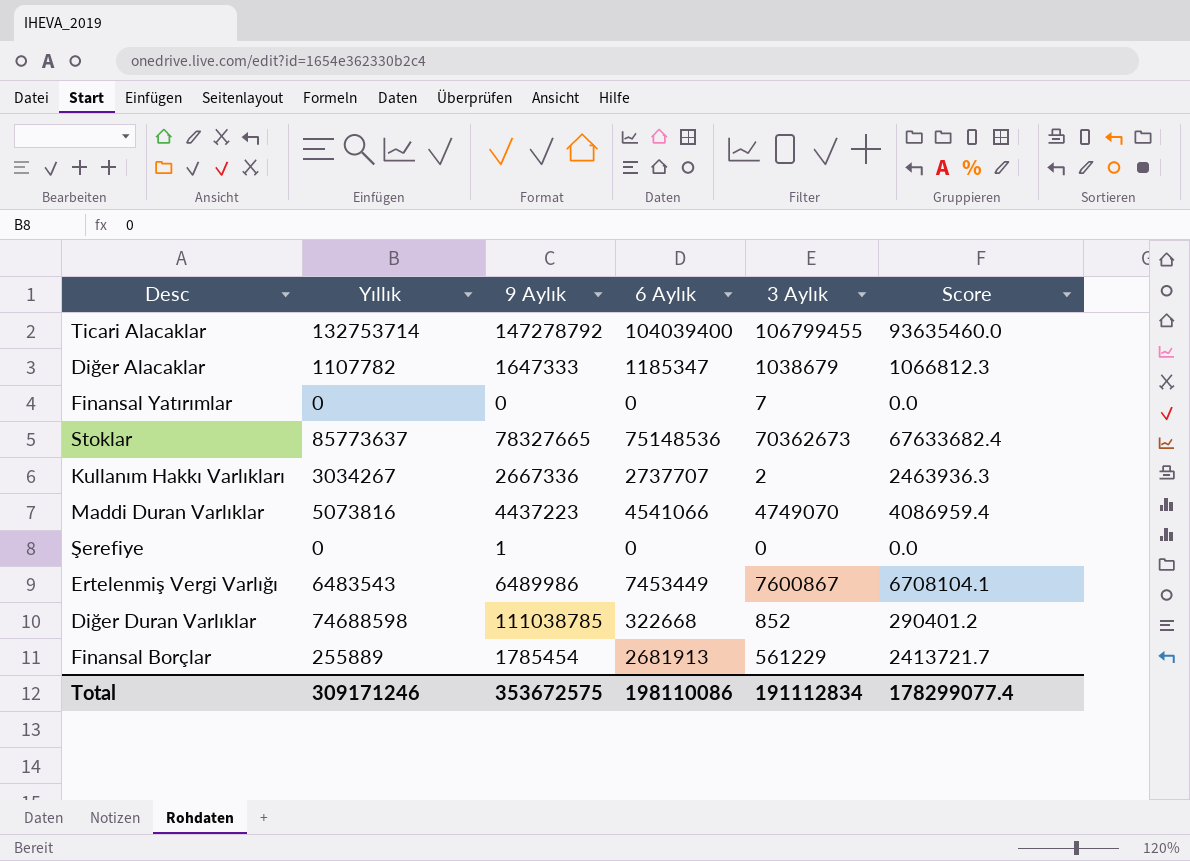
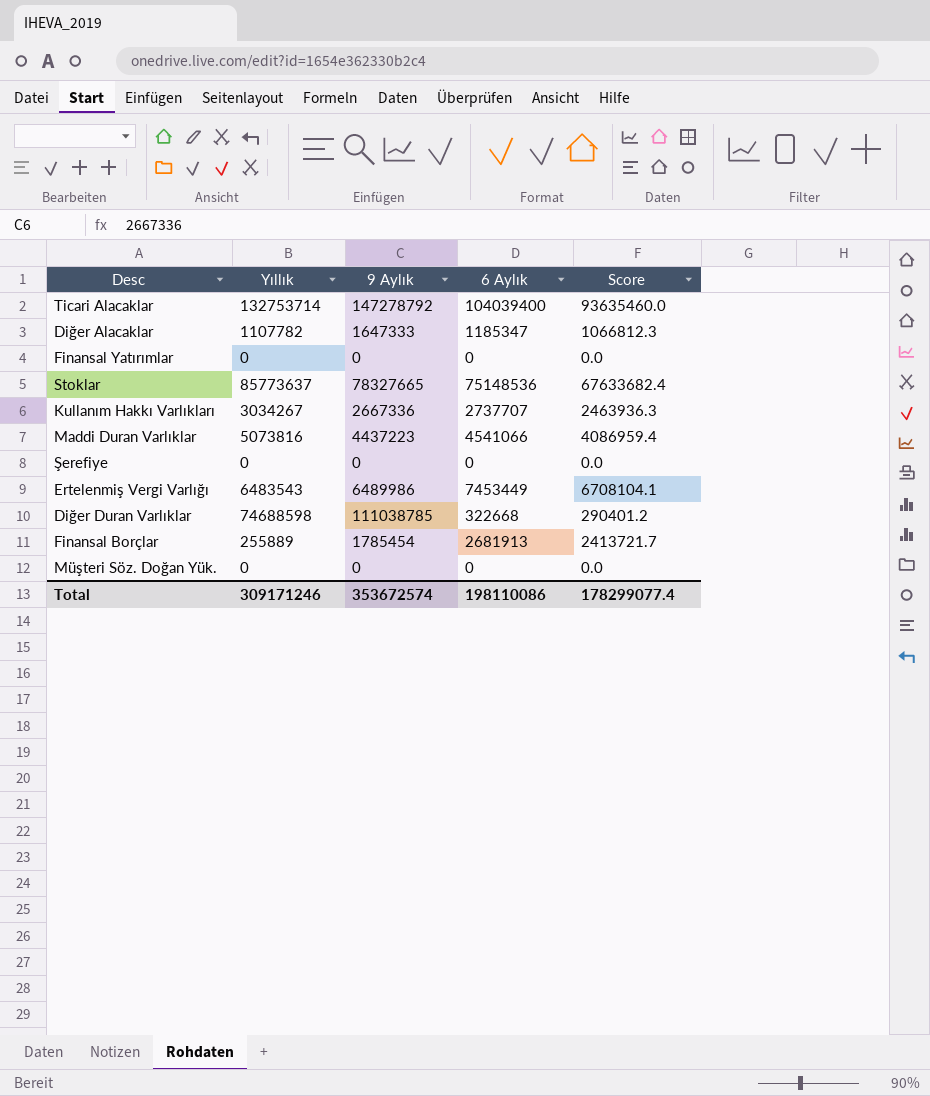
column 3 Aylık | position: 5 -> none
Şerefiye | 9 Aylık: 1 -> 0
row Müşteri Söz. Doğan Yük.: none -> 0 | 0 | 0 | 0.0
Total | 9 Aylık: 353672575 -> 353672574

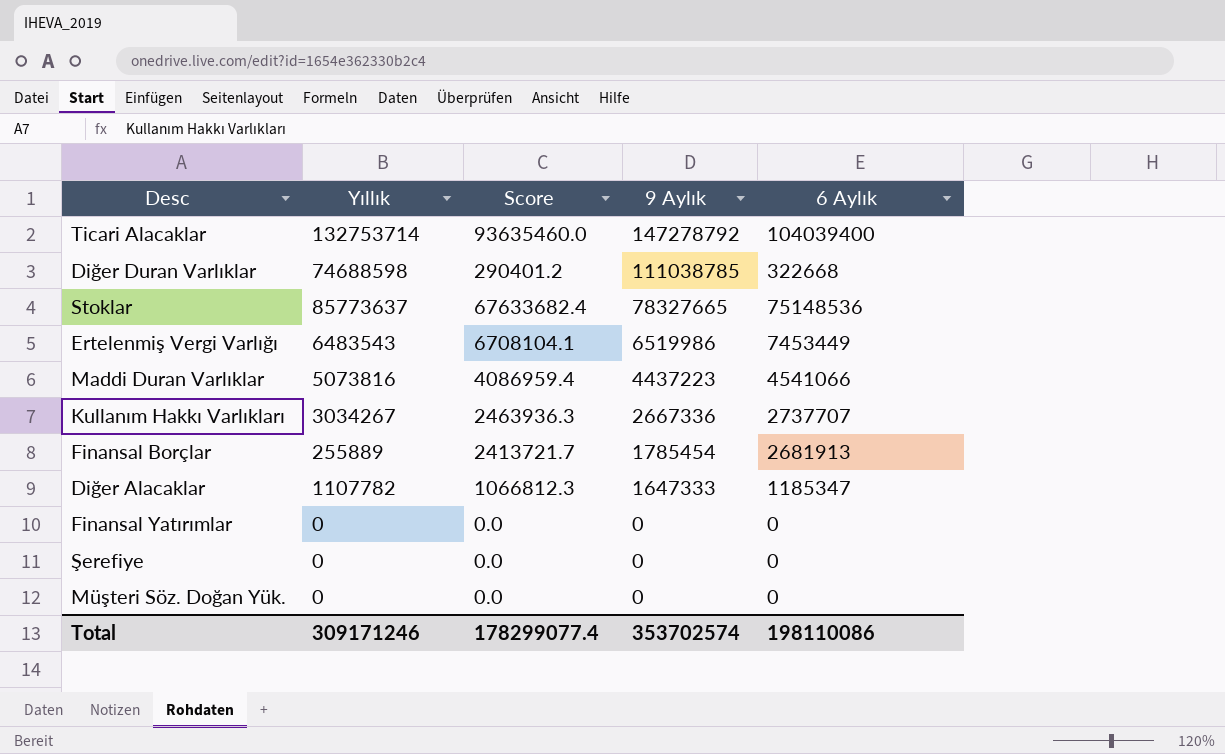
row order: none -> 9 Aylık descending
column Score | position: 5 -> 3
Ertelenmiş Vergi Varlığı | 9 Aylık: 6489986 -> 6519986
Total | 9 Aylık: 353672574 -> 353702574

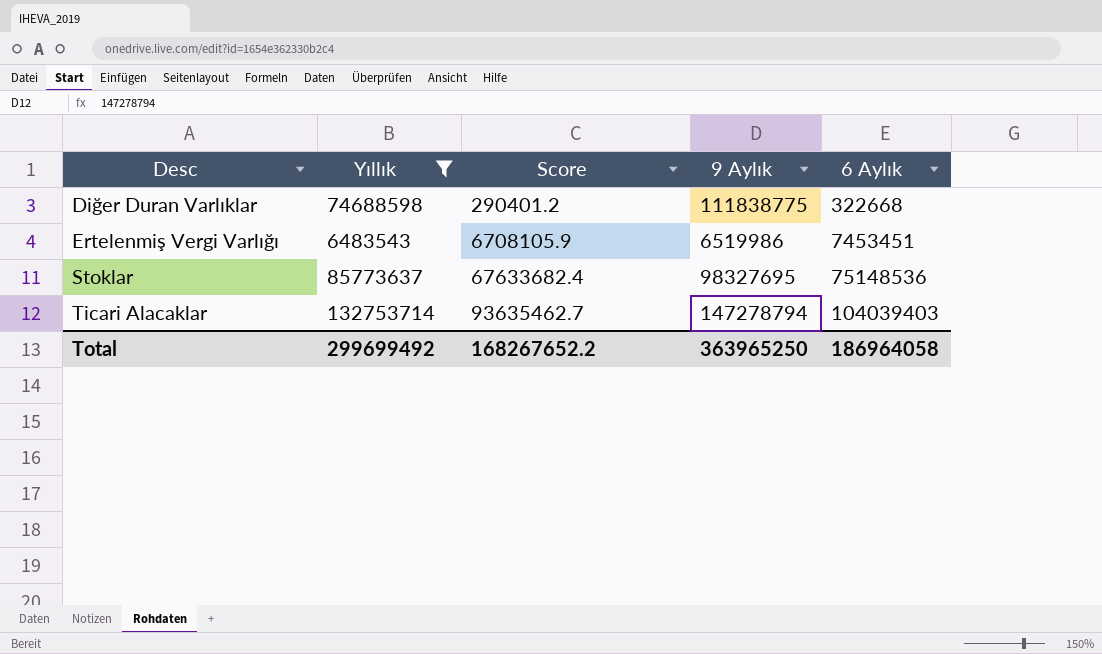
filter: none -> Yıllık >= 6483543
row order: 9 Aylık descending -> Desc ascending
Diğer Duran Varlıklar | 9 Aylık: 111038785 -> 111838775
Ertelenmiş Vergi Varlığı | Score: 6708104.1 -> 6708105.9
Ertelenmiş Vergi Varlığı | 6 Aylık: 7453449 -> 7453451
Stoklar | 9 Aylık: 78327665 -> 98327695
Ticari Alacaklar | Score: 93635460.0 -> 93635462.7
Ticari Alacaklar | 9 Aylık: 147278792 -> 147278794
Ticari Alacaklar | 6 Aylık: 104039400 -> 104039403
Total | Yıllık: 309171246 -> 299699492
Total | Score: 178299077.4 -> 168267652.2
Total | 9 Aylık: 353702574 -> 363965250
Total | 6 Aylık: 198110086 -> 186964058

